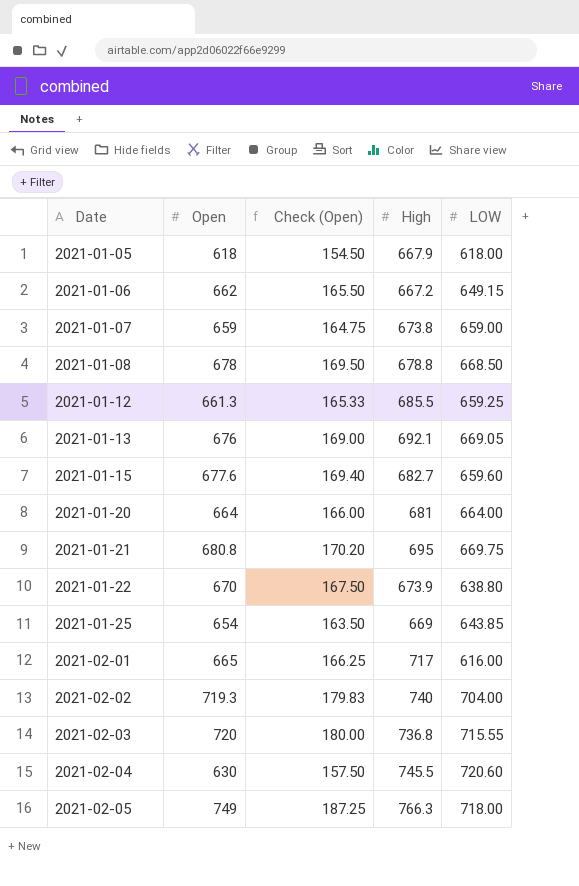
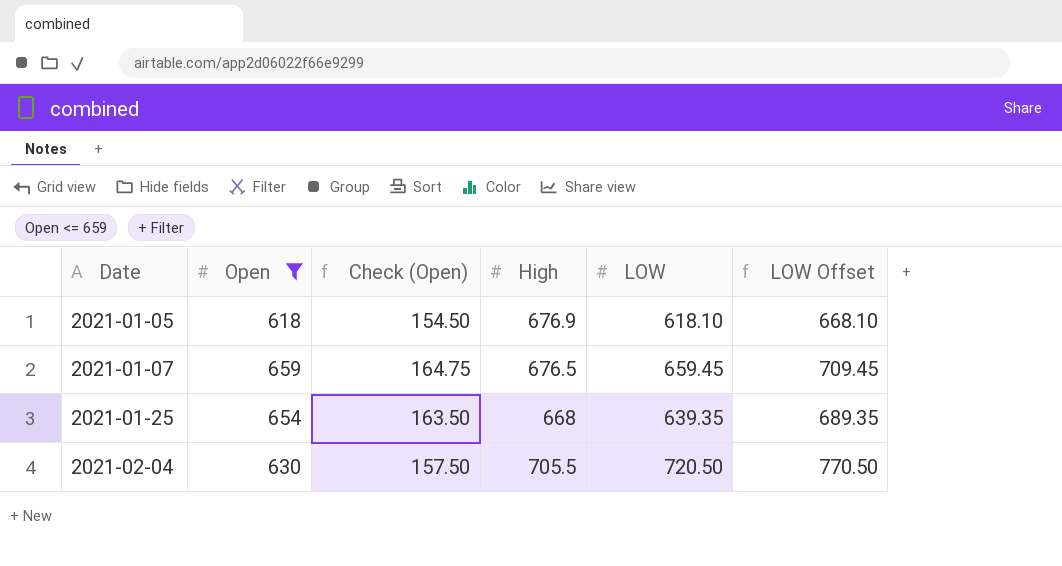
filter: none -> Open <= 659
column LOW Offset | formula: none -> [LOW] + 50
2021-01-05 | High: 667.9 -> 676.9
2021-01-05 | LOW: 618.00 -> 618.10
2021-01-07 | High: 673.8 -> 676.5
2021-01-07 | LOW: 659.00 -> 659.45
2021-01-25 | High: 669 -> 668
2021-01-25 | LOW: 643.85 -> 639.35
2021-02-04 | High: 745.5 -> 705.5
2021-02-04 | LOW: 720.60 -> 720.50

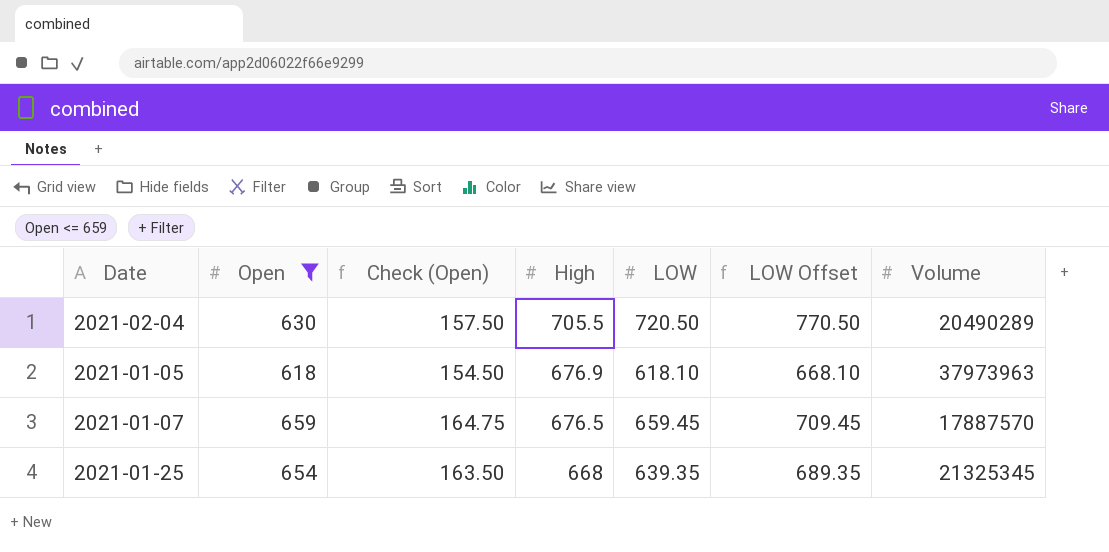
row order: Date ascending -> High descending
column Volume | position: none -> 7

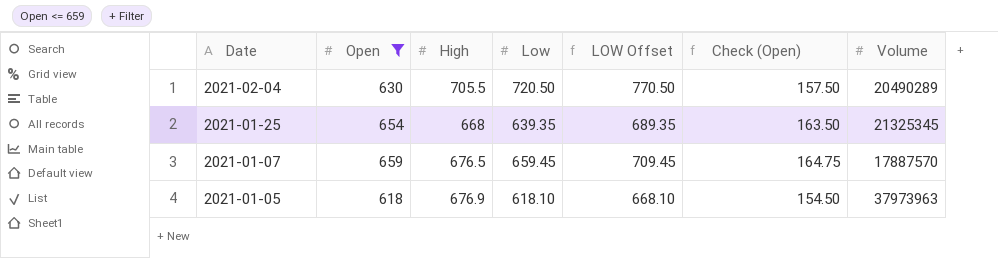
row order: High descending -> Date descending
column name: LOW -> Low
column Check (Open) | position: 3 -> 6

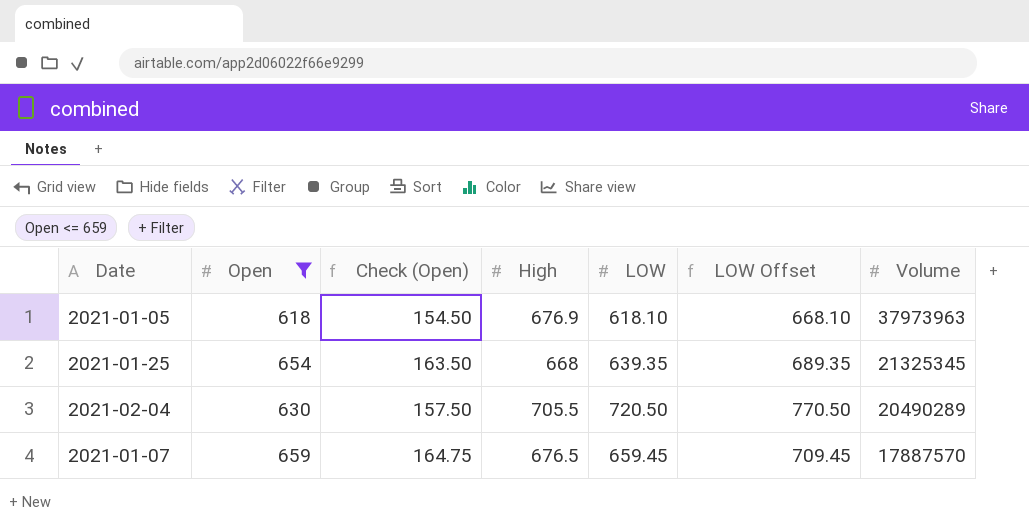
row order: Date descending -> Volume descending
column Check (Open) | position: 6 -> 3
column name: Low -> LOW

